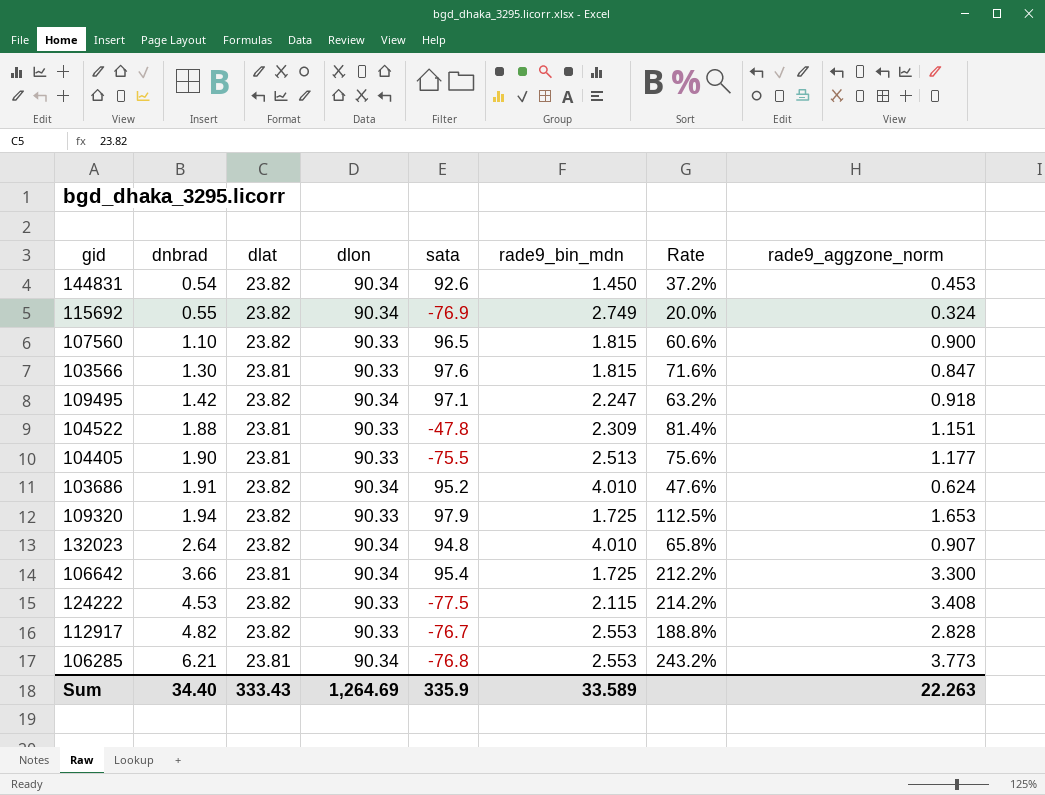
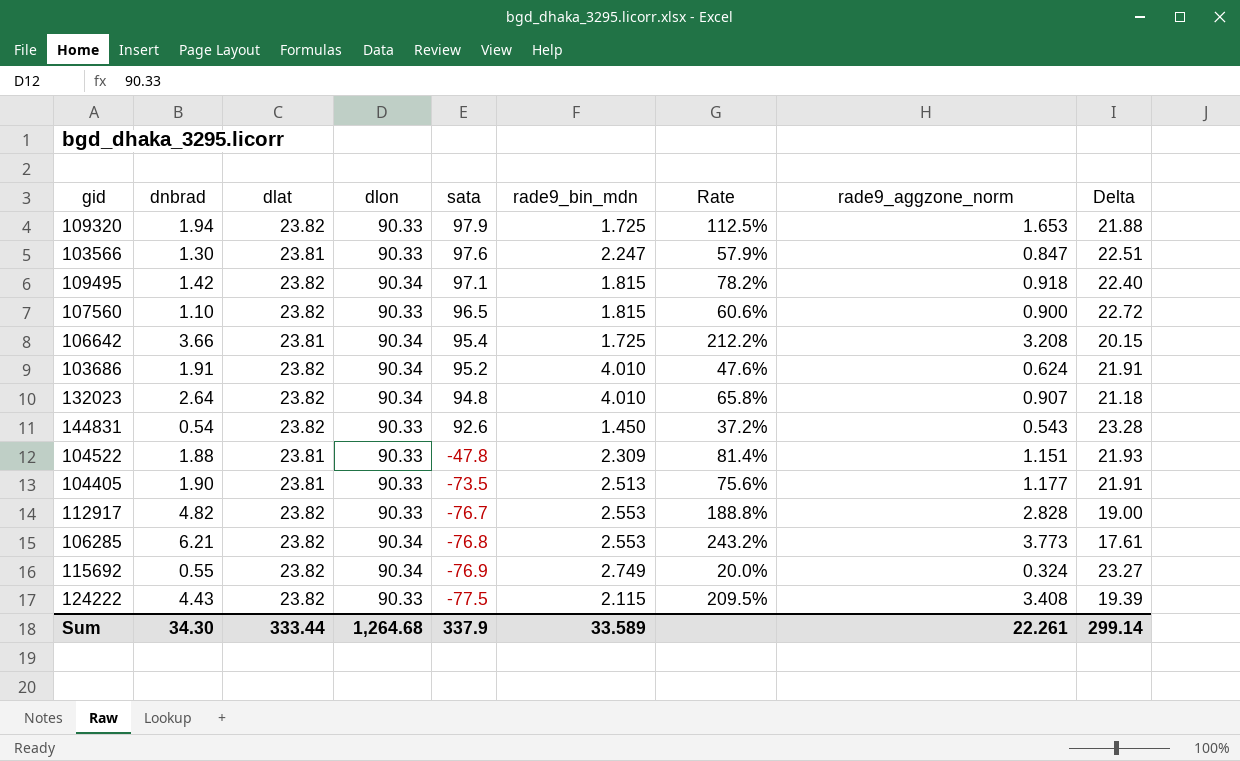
row order: dnbrad ascending -> sata descending
column Delta | formula: none -> [dlat] - [dnbrad]
103566 | rade9_bin_mdn: 1.815 -> 2.247
103566 | Rate: 71.6% -> 57.9%
109495 | rade9_bin_mdn: 2.247 -> 1.815
109495 | Rate: 63.2% -> 78.2%
106642 | rade9_aggzone_norm: 3.300 -> 3.208
144831 | dlon: 90.34 -> 90.33
144831 | rade9_aggzone_norm: 0.453 -> 0.543
104405 | sata: -75.5 -> -73.5
106285 | dlat: 23.81 -> 23.82
124222 | dnbrad: 4.53 -> 4.43
124222 | Rate: 214.2% -> 209.5%
Sum | dnbrad: 34.40 -> 34.30
Sum | dlat: 333.43 -> 333.44
Sum | dlon: 1,264.69 -> 1,264.68
Sum | sata: 335.9 -> 337.9
Sum | rade9_aggzone_norm: 22.263 -> 22.261

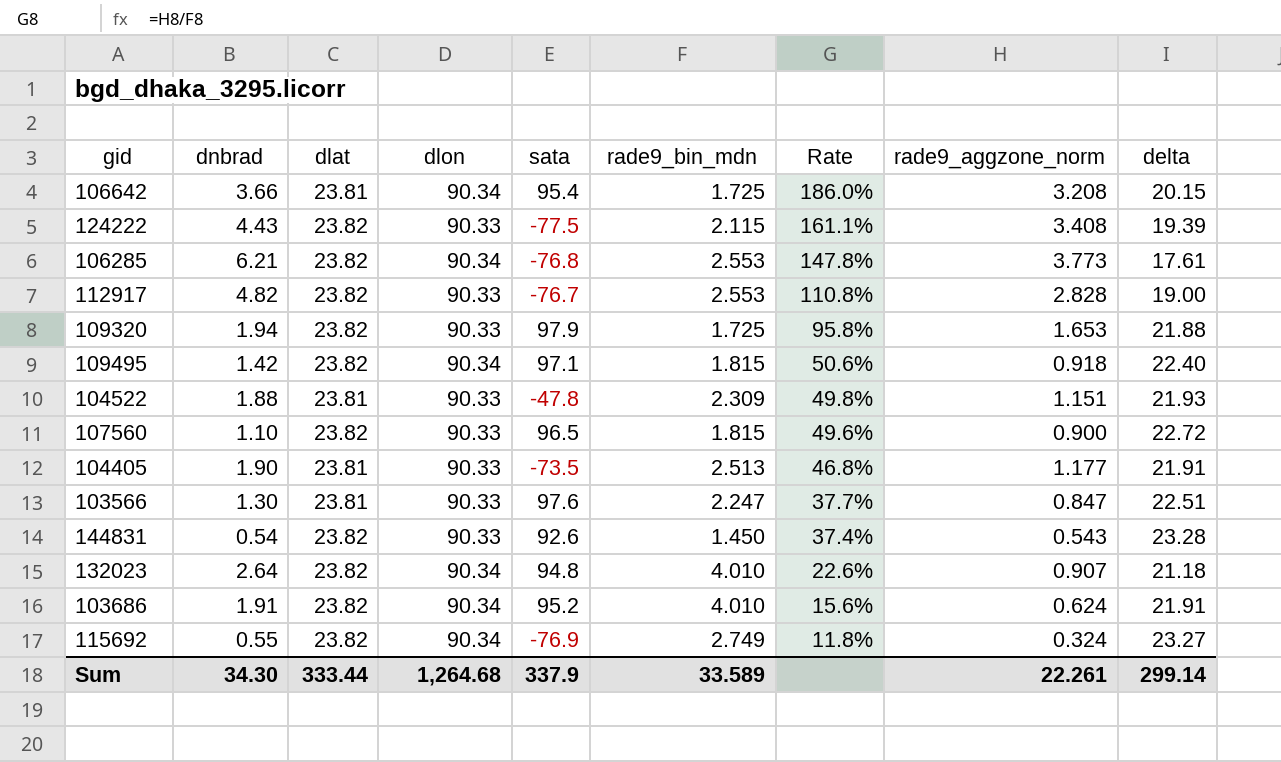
row order: sata descending -> Rate descending
column Rate | formula: [dnbrad] / [rade9_bin_mdn] -> [rade9_aggzone_norm] / [rade9_bin_mdn]
column name: Delta -> delta

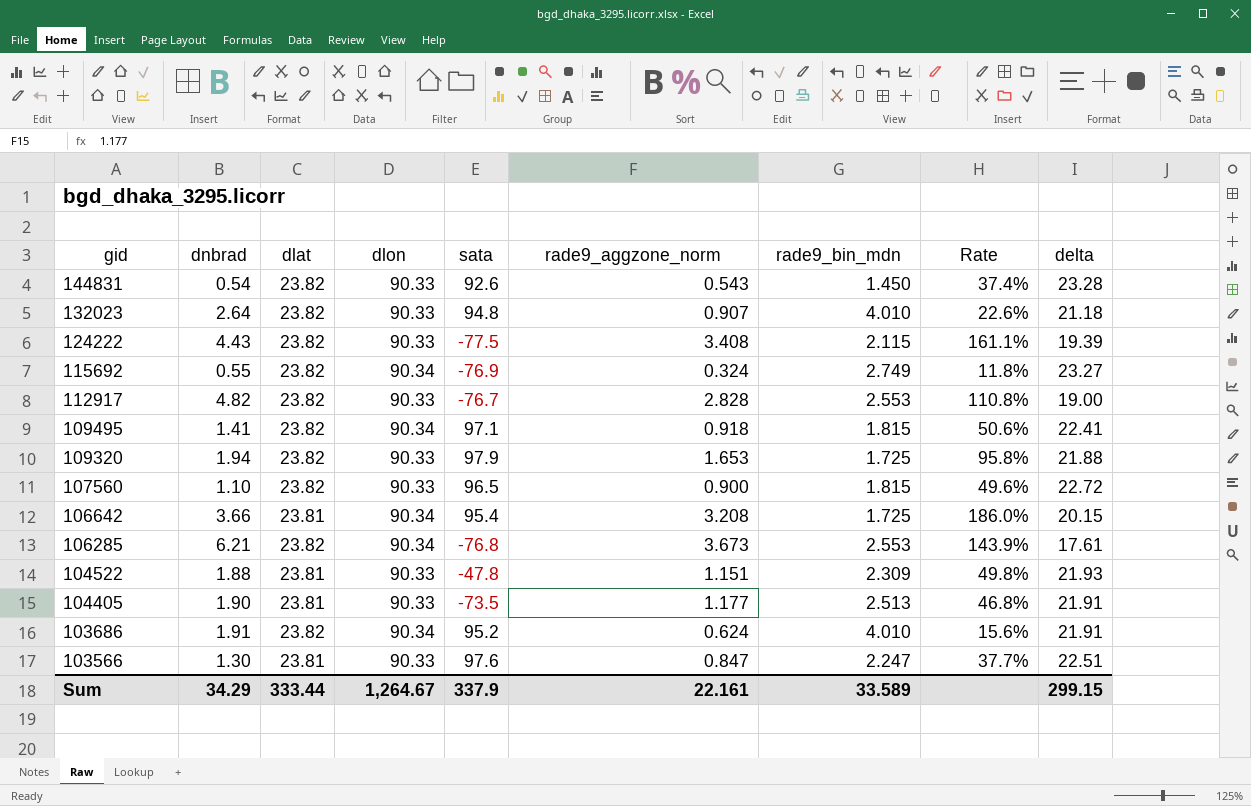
row order: Rate descending -> gid descending
column rade9_aggzone_norm | position: 8 -> 6
132023 | dlon: 90.34 -> 90.33
109495 | dnbrad: 1.42 -> 1.41
109495 | delta: 22.40 -> 22.41
106285 | rade9_aggzone_norm: 3.773 -> 3.673
106285 | Rate: 147.8% -> 143.9%
Sum | dnbrad: 34.30 -> 34.29
Sum | dlon: 1,264.68 -> 1,264.67
Sum | rade9_aggzone_norm: 22.261 -> 22.161
Sum | delta: 299.14 -> 299.15

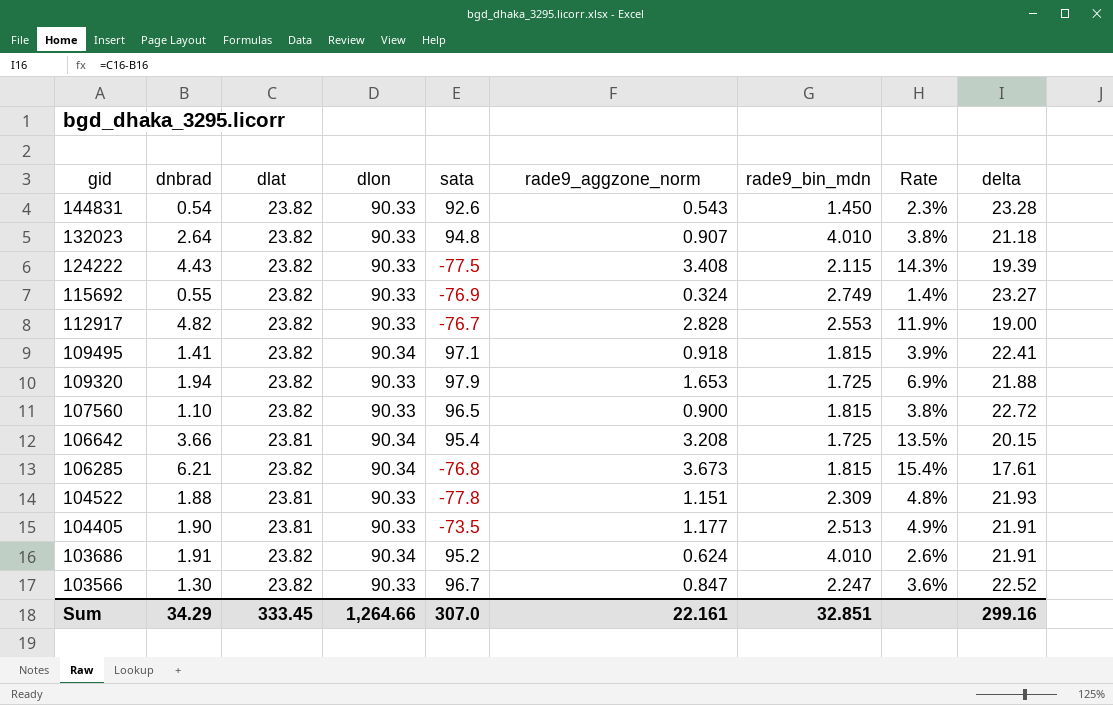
column Rate | formula: [rade9_aggzone_norm] / [rade9_bin_mdn] -> [rade9_aggzone_norm] / [dlat]
115692 | dlon: 90.34 -> 90.33
106285 | rade9_bin_mdn: 2.553 -> 1.815
104522 | sata: -47.8 -> -77.8
103566 | dlat: 23.81 -> 23.82
103566 | sata: 97.6 -> 96.7
103566 | delta: 22.51 -> 22.52
Sum | dlat: 333.44 -> 333.45
Sum | dlon: 1,264.67 -> 1,264.66
Sum | sata: 337.9 -> 307.0
Sum | rade9_bin_mdn: 33.589 -> 32.851
Sum | delta: 299.15 -> 299.16

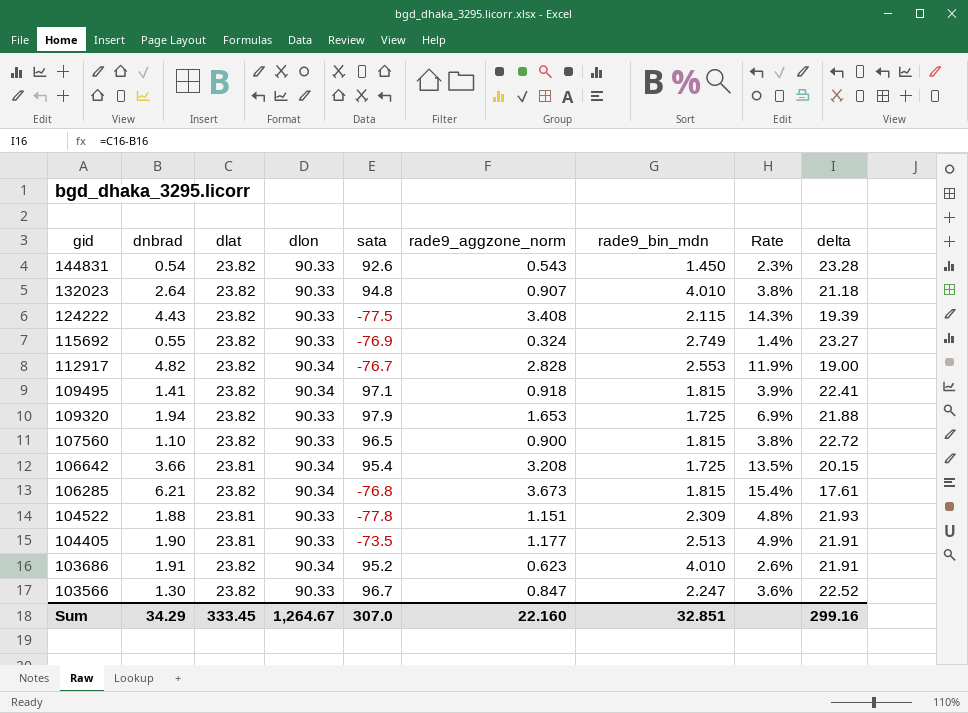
112917 | dlon: 90.33 -> 90.34
103686 | rade9_aggzone_norm: 0.624 -> 0.623
Sum | dlon: 1,264.66 -> 1,264.67
Sum | rade9_aggzone_norm: 22.161 -> 22.160

